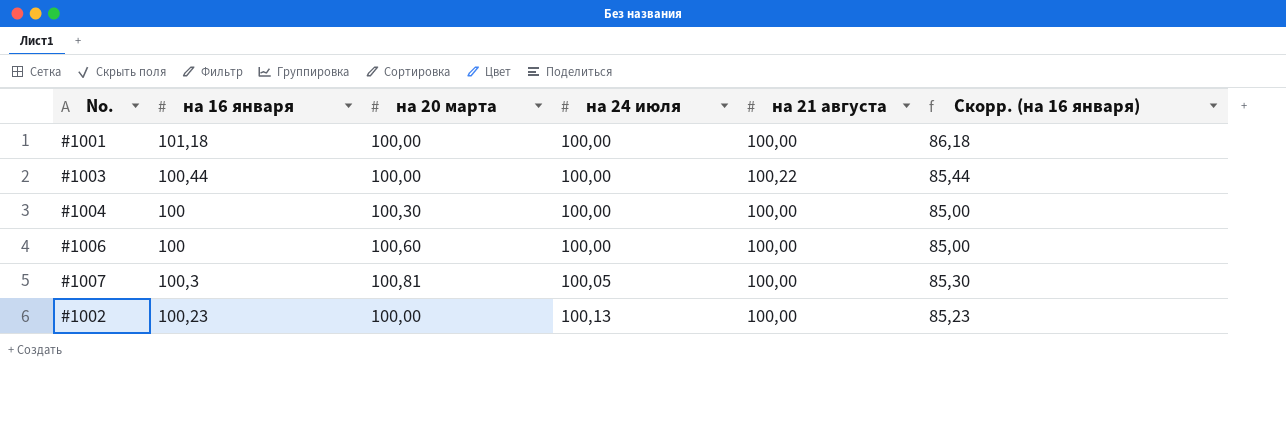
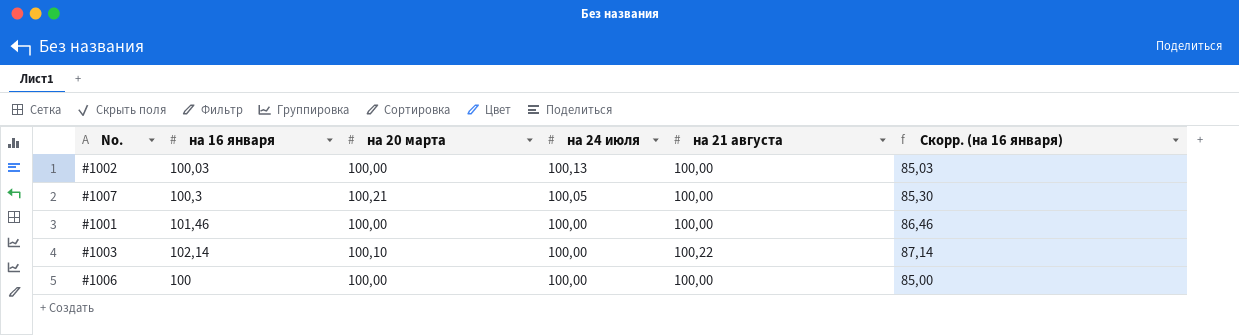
row order: на 24 июля ascending -> на 24 июля descending
row #1004: 100 | 100,30 | 100,00 | 100,00 | 85,00 -> none
#1002 | на 16 января: 100,23 -> 100,03
#1002 | Скорр. (на 16 января): 85,23 -> 85,03
#1007 | на 20 марта: 100,81 -> 100,21
#1001 | на 16 января: 101,18 -> 101,46
#1001 | Скорр. (на 16 января): 86,18 -> 86,46
#1003 | на 16 января: 100,44 -> 102,14
#1003 | на 20 марта: 100,00 -> 100,10
#1003 | Скорр. (на 16 января): 85,44 -> 87,14
#1006 | на 20 марта: 100,60 -> 100,00

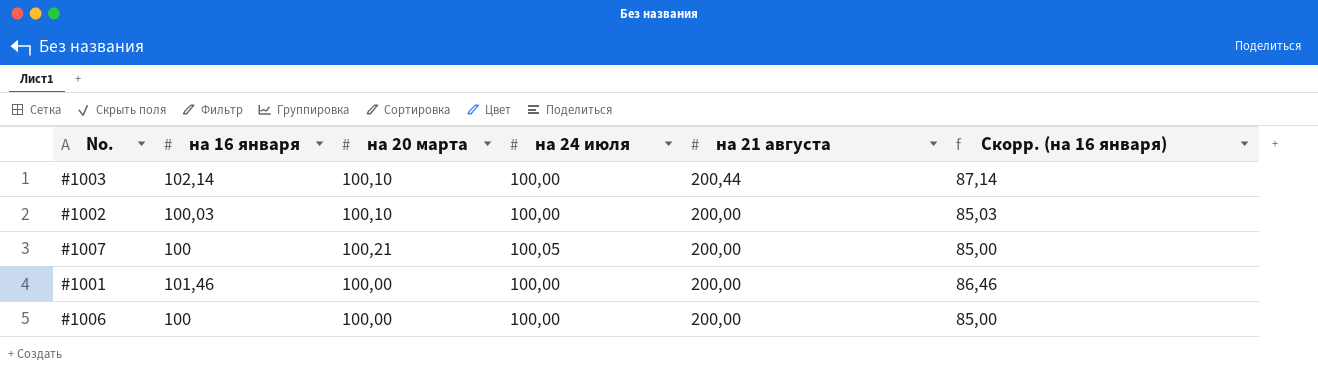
row order: на 24 июля descending -> на 21 августа descending
#1003 | на 21 августа: 100,22 -> 200,44
#1002 | на 20 марта: 100,00 -> 100,10
#1002 | на 24 июля: 100,13 -> 100,00
#1002 | на 21 августа: 100,00 -> 200,00
#1007 | на 16 января: 100,3 -> 100
#1007 | на 21 августа: 100,00 -> 200,00
#1007 | Скорр. (на 16 января): 85,30 -> 85,00
#1001 | на 21 августа: 100,00 -> 200,00
#1006 | на 21 августа: 100,00 -> 200,00

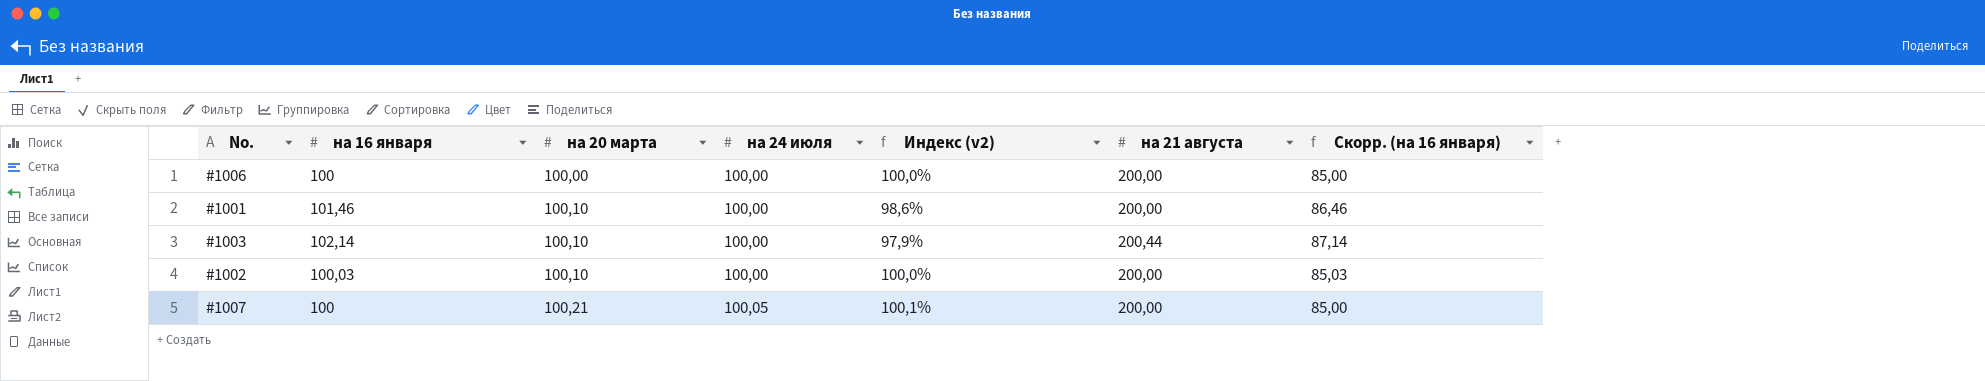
row order: на 21 августа descending -> на 20 марта ascending
column Индекс (v2) | formula: none -> [на 24 июля] / [на 16 января]
#1001 | на 20 марта: 100,00 -> 100,10

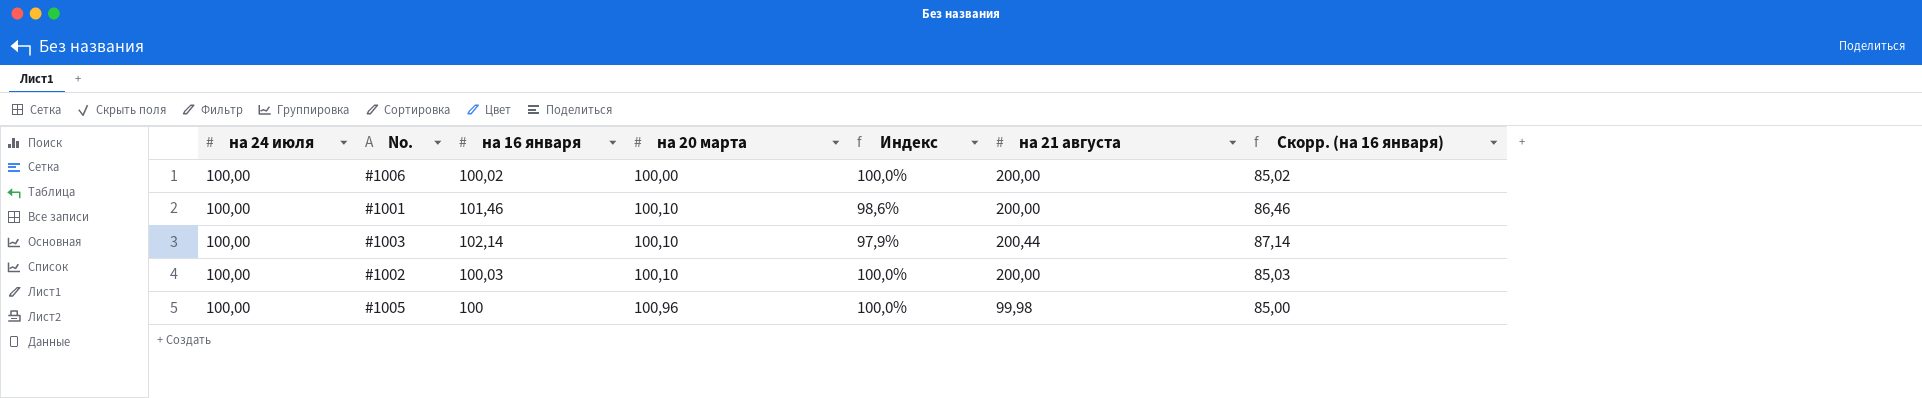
column на 24 июля | position: 4 -> 1
column name: Индекс (v2) -> Индекс
row #1007: 100 | 100,21 | 100,05 | 100,1% | 200,00 | 85,00 -> none
#1006 | на 16 января: 100 -> 100,02
#1006 | Скорр. (на 16 января): 85,00 -> 85,02
row #1005: none -> 100,00 | 100 | 100,96 | 100,0% | 99,98 | 85,00

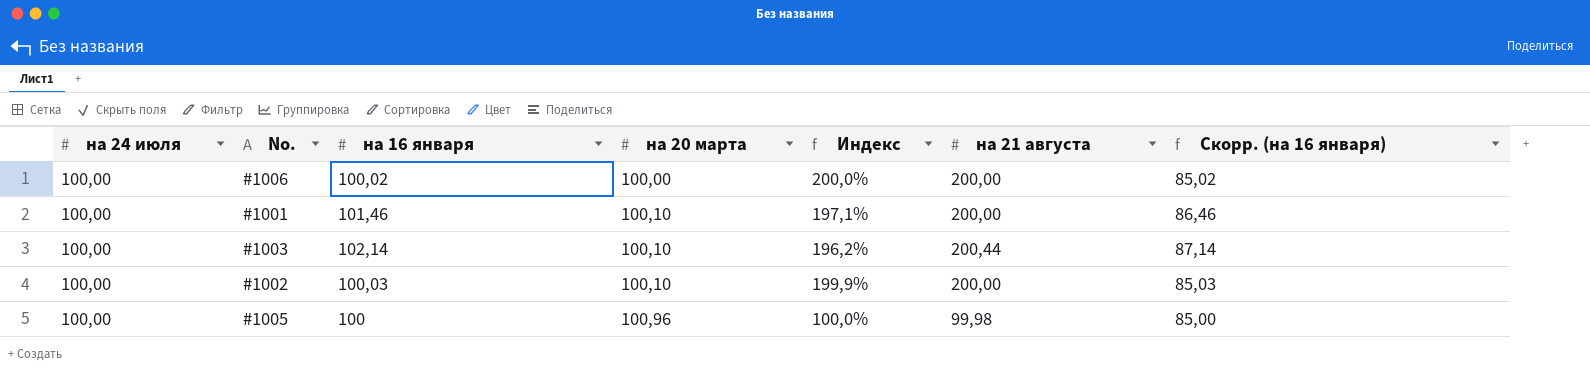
column Индекс | formula: [на 24 июля] / [на 16 января] -> [на 21 августа] / [на 16 января]

